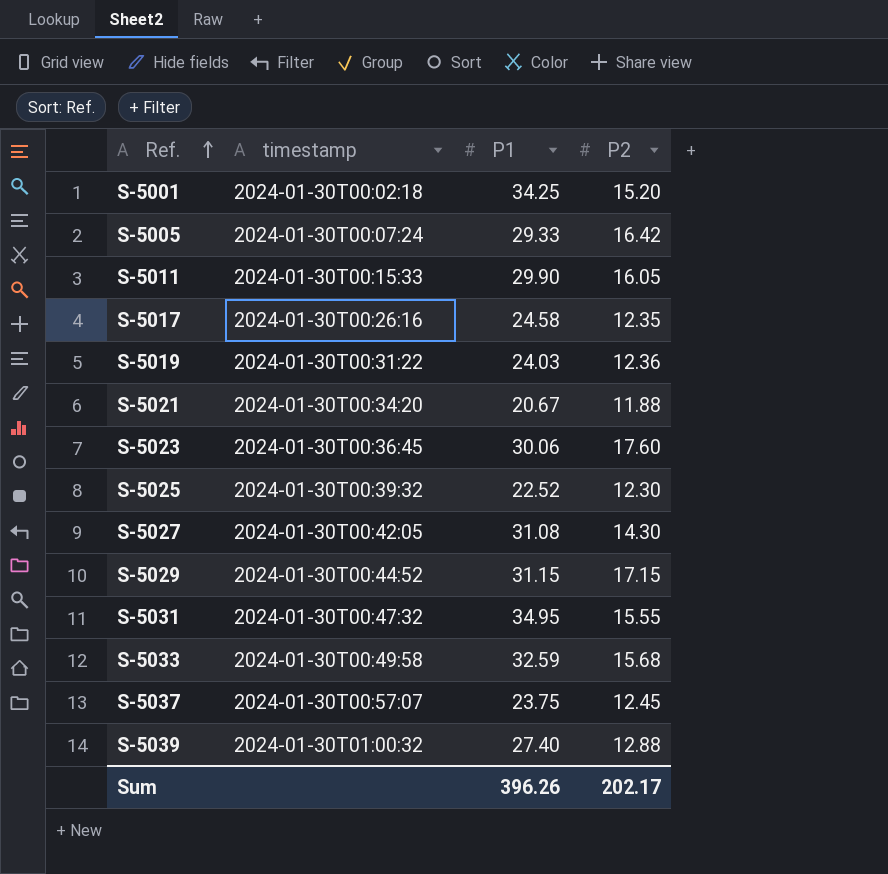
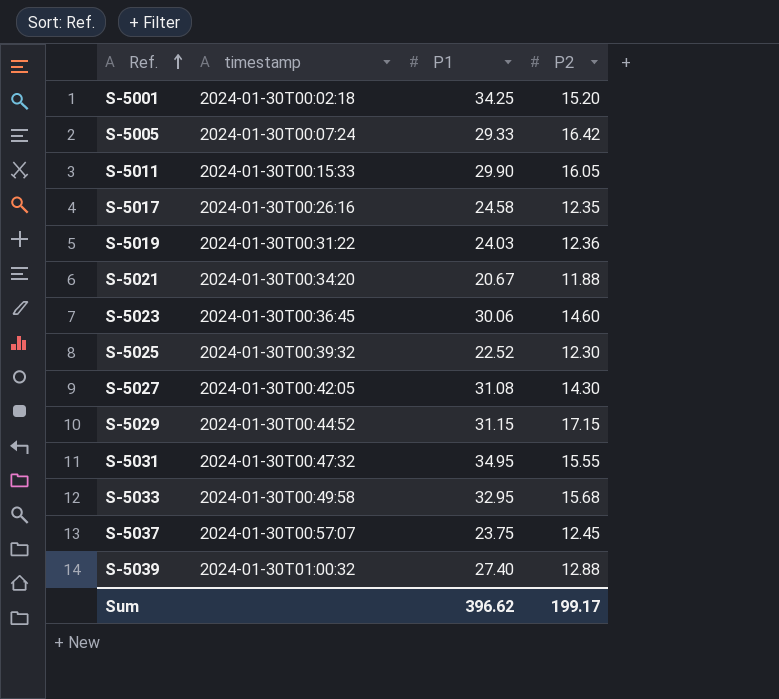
S-5023 | P2: 17.60 -> 14.60
S-5033 | P1: 32.59 -> 32.95
Sum | P1: 396.26 -> 396.62
Sum | P2: 202.17 -> 199.17

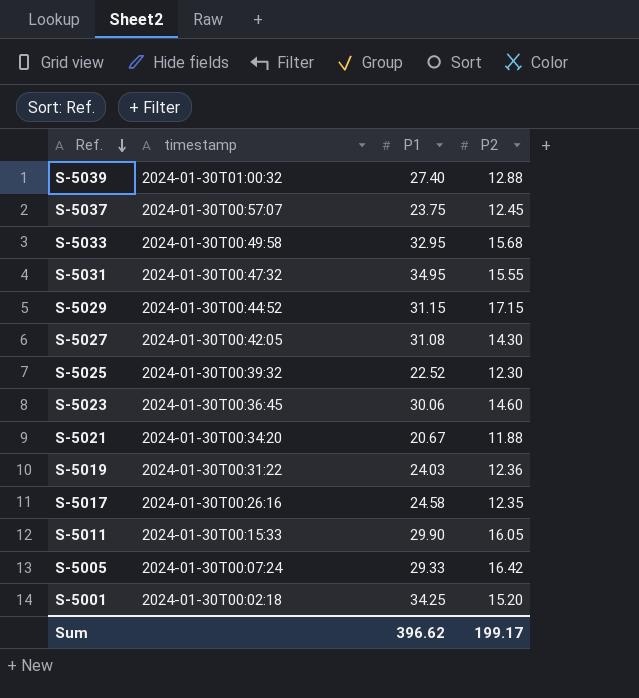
row order: Ref. ascending -> Ref. descending

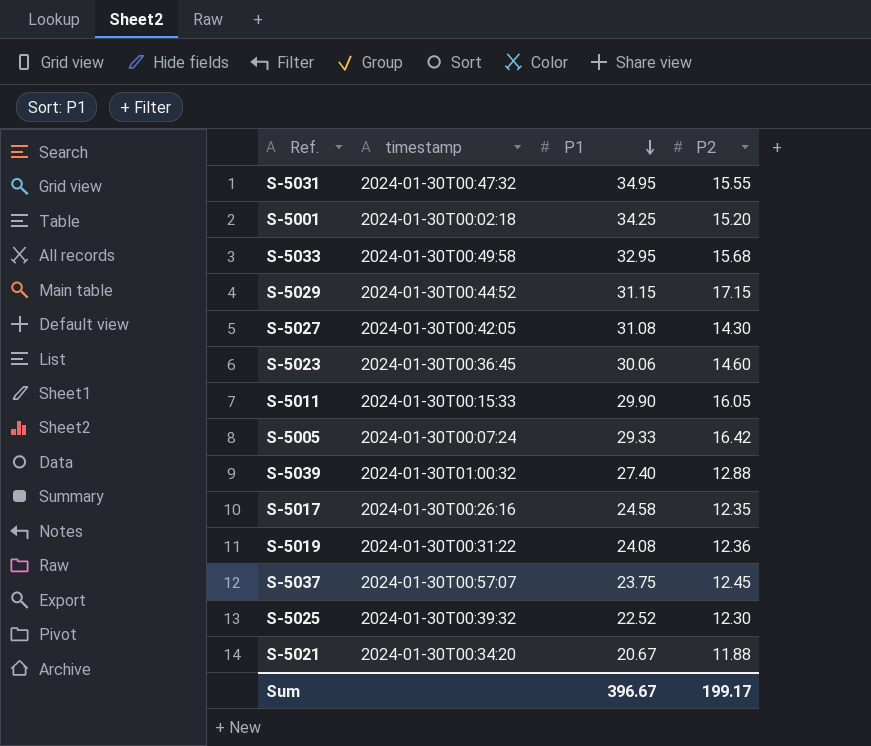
row order: Ref. descending -> P1 descending
S-5019 | P1: 24.03 -> 24.08
Sum | P1: 396.62 -> 396.67

